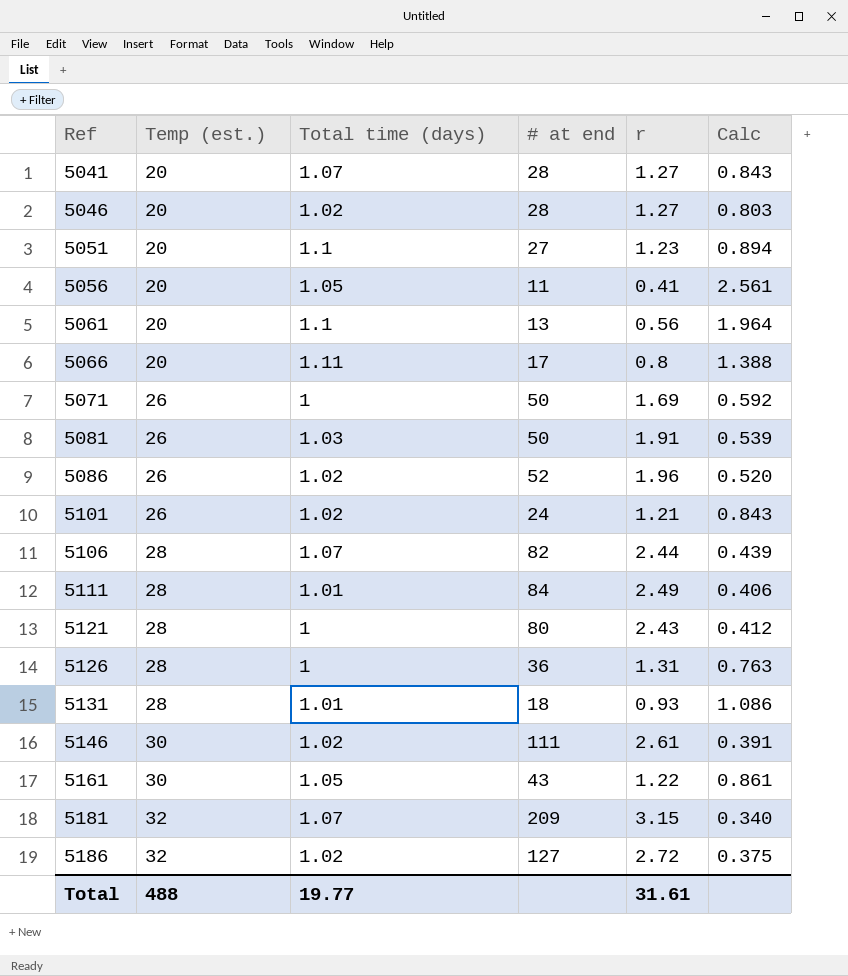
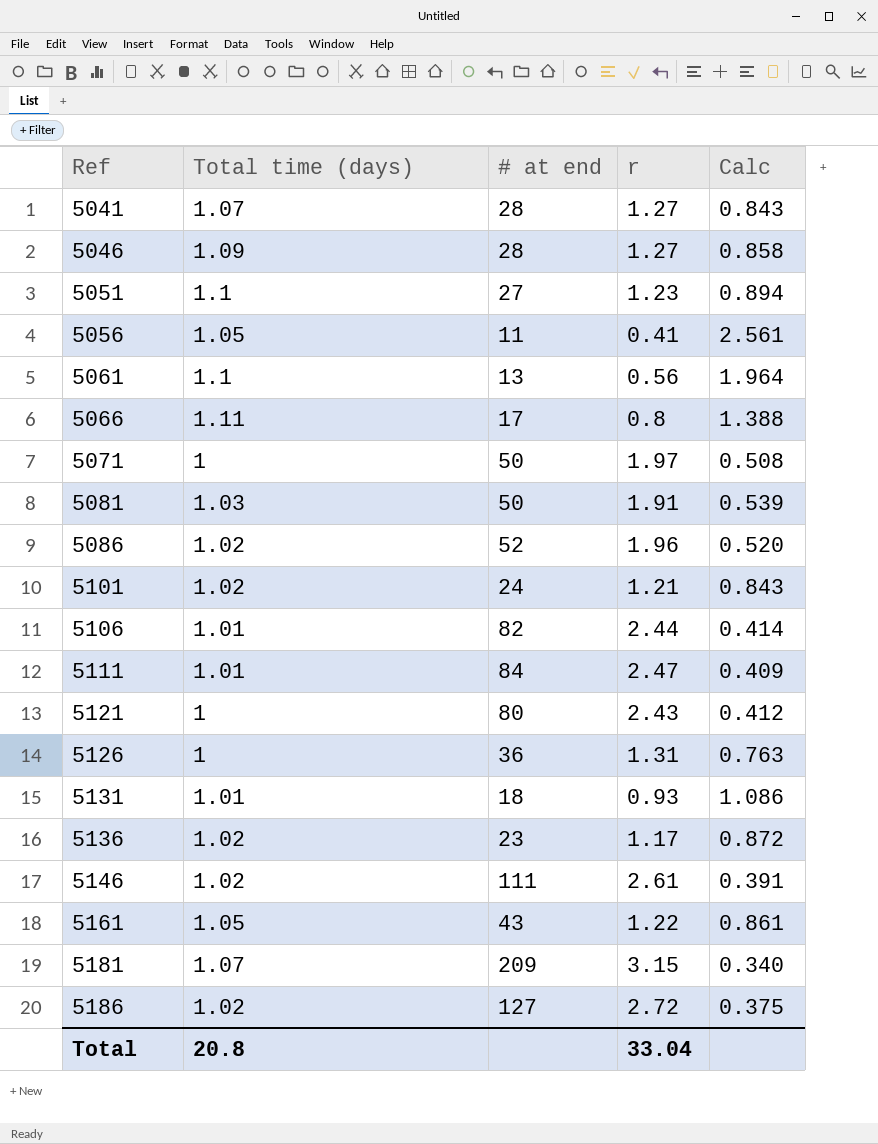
column Temp (est.) | position: 2 -> none
5046 | Total time (days): 1.02 -> 1.09
5046 | Calc: 0.803 -> 0.858
5071 | r: 1.69 -> 1.97
5071 | Calc: 0.592 -> 0.508
5106 | Total time (days): 1.07 -> 1.01
5106 | Calc: 0.439 -> 0.414
5111 | r: 2.49 -> 2.47
5111 | Calc: 0.406 -> 0.409
row 5136: none -> 1.02 | 23 | 1.17 | 0.872
Total | Total time (days): 19.77 -> 20.8
Total | r: 31.61 -> 33.04

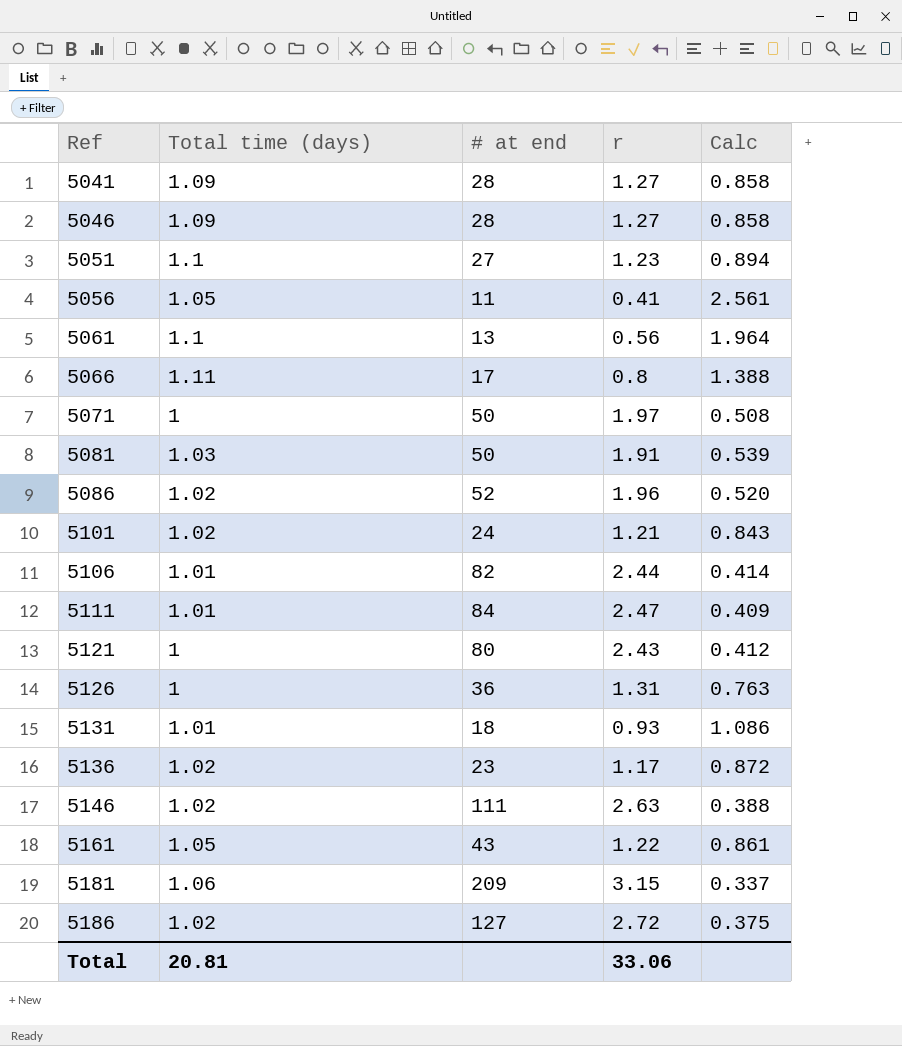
5041 | Total time (days): 1.07 -> 1.09
5041 | Calc: 0.843 -> 0.858
5146 | r: 2.61 -> 2.63
5146 | Calc: 0.391 -> 0.388
5181 | Total time (days): 1.07 -> 1.06
5181 | Calc: 0.340 -> 0.337
Total | Total time (days): 20.8 -> 20.81
Total | r: 33.04 -> 33.06

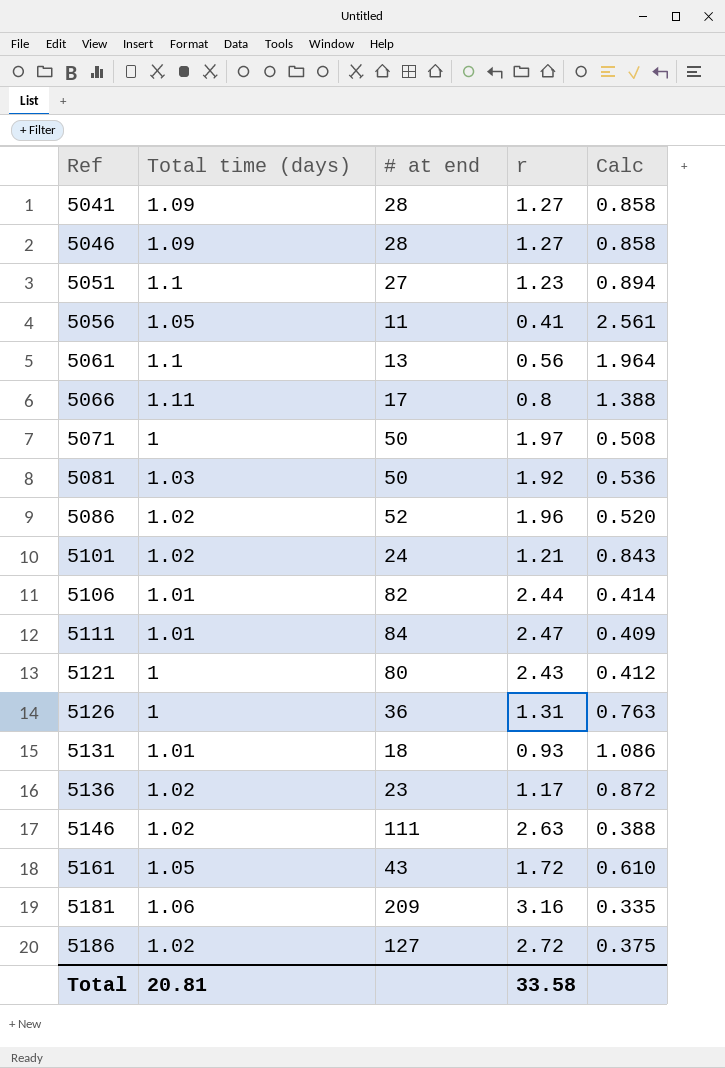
5081 | r: 1.91 -> 1.92
5081 | Calc: 0.539 -> 0.536
5161 | r: 1.22 -> 1.72
5161 | Calc: 0.861 -> 0.610
5181 | r: 3.15 -> 3.16
5181 | Calc: 0.337 -> 0.335
Total | r: 33.06 -> 33.58

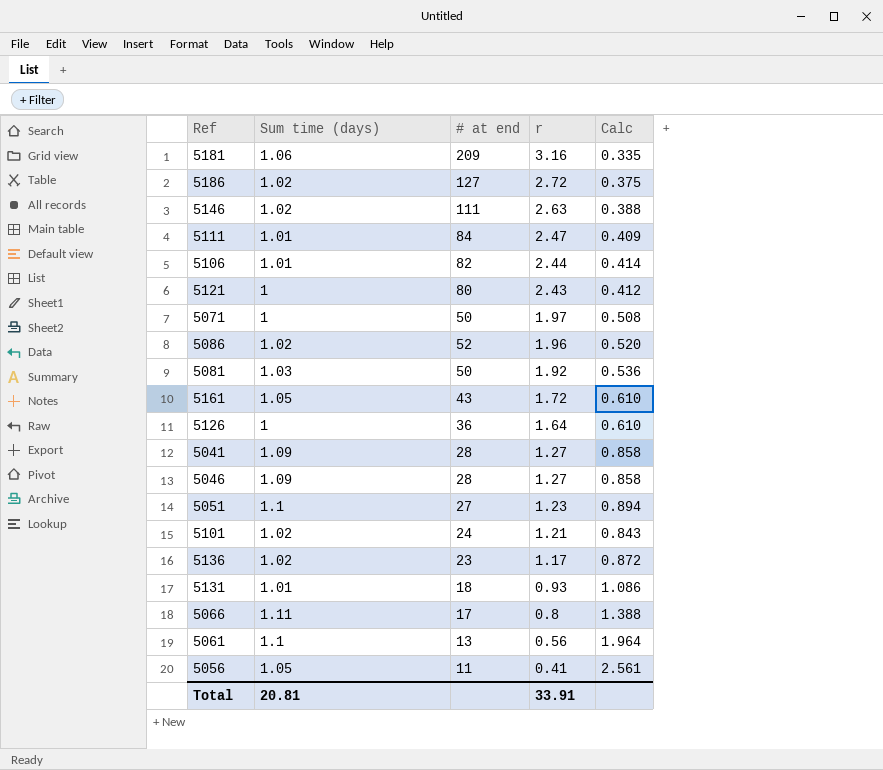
row order: Ref ascending -> r descending
column name: Total time (days) -> Sum time (days)
5126 | r: 1.31 -> 1.64
5126 | Calc: 0.763 -> 0.610
Total | r: 33.58 -> 33.91

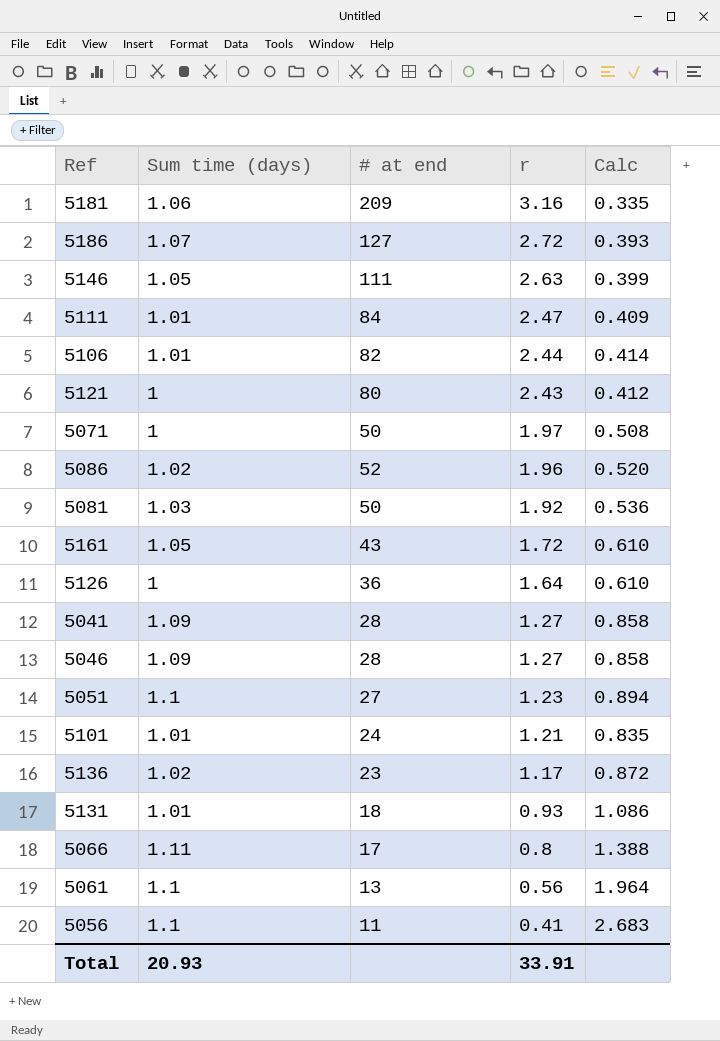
5186 | Sum time (days): 1.02 -> 1.07
5186 | Calc: 0.375 -> 0.393
5146 | Sum time (days): 1.02 -> 1.05
5146 | Calc: 0.388 -> 0.399
5101 | Sum time (days): 1.02 -> 1.01
5101 | Calc: 0.843 -> 0.835
5056 | Sum time (days): 1.05 -> 1.1
5056 | Calc: 2.561 -> 2.683
Total | Sum time (days): 20.81 -> 20.93

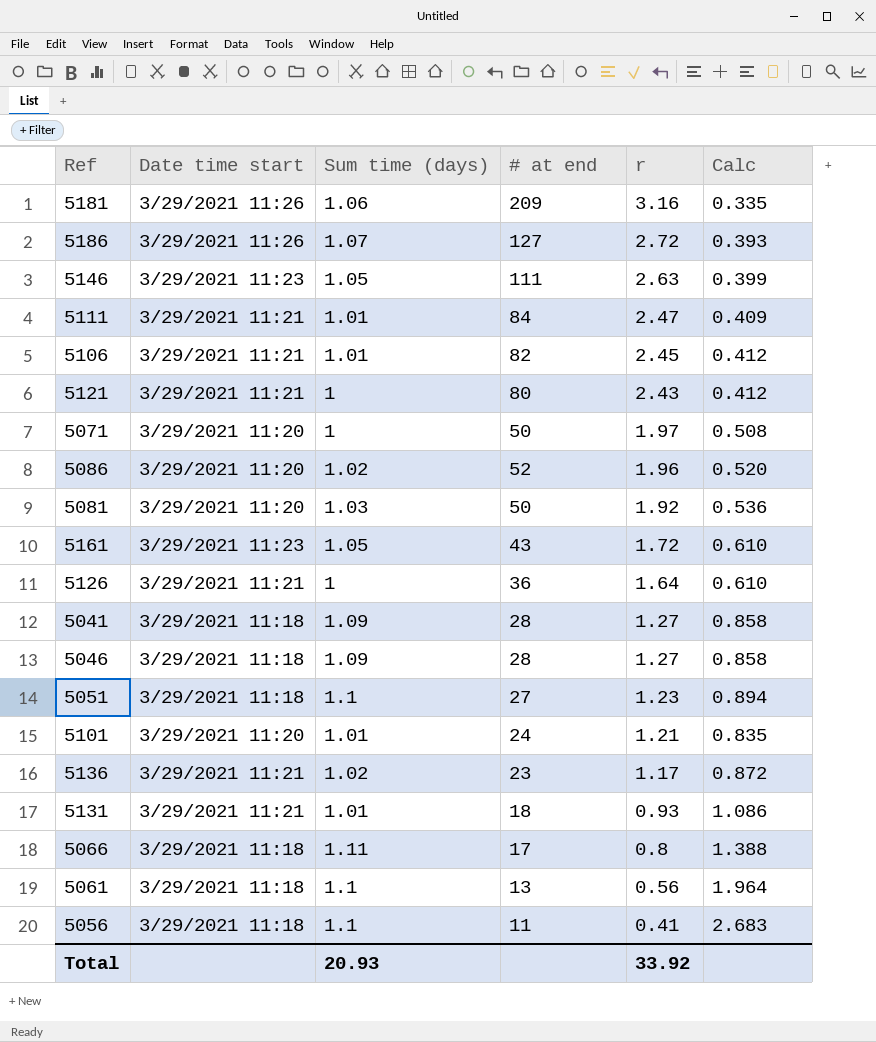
column Date time start | position: none -> 2
5106 | r: 2.44 -> 2.45
5106 | Calc: 0.414 -> 0.412
Total | r: 33.91 -> 33.92

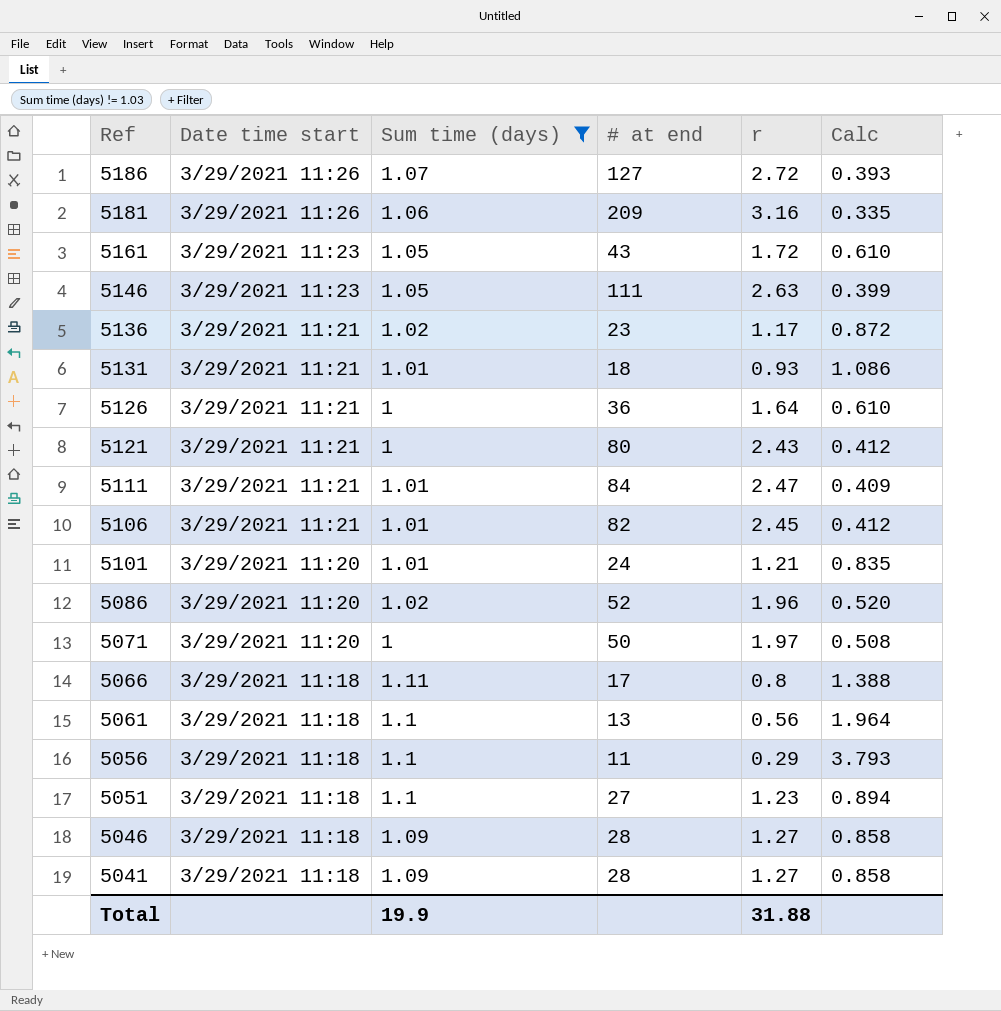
filter: none -> Sum time (days) != 1.03
row order: r descending -> Ref descending
5056 | r: 0.41 -> 0.29
5056 | Calc: 2.683 -> 3.793
Total | Sum time (days): 20.93 -> 19.9
Total | r: 33.92 -> 31.88

